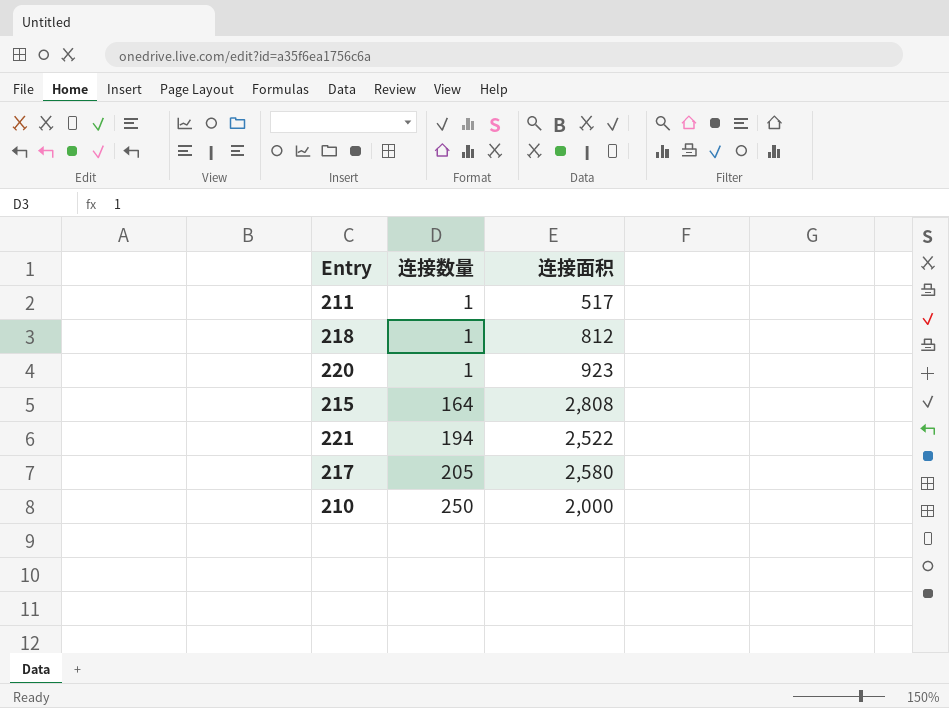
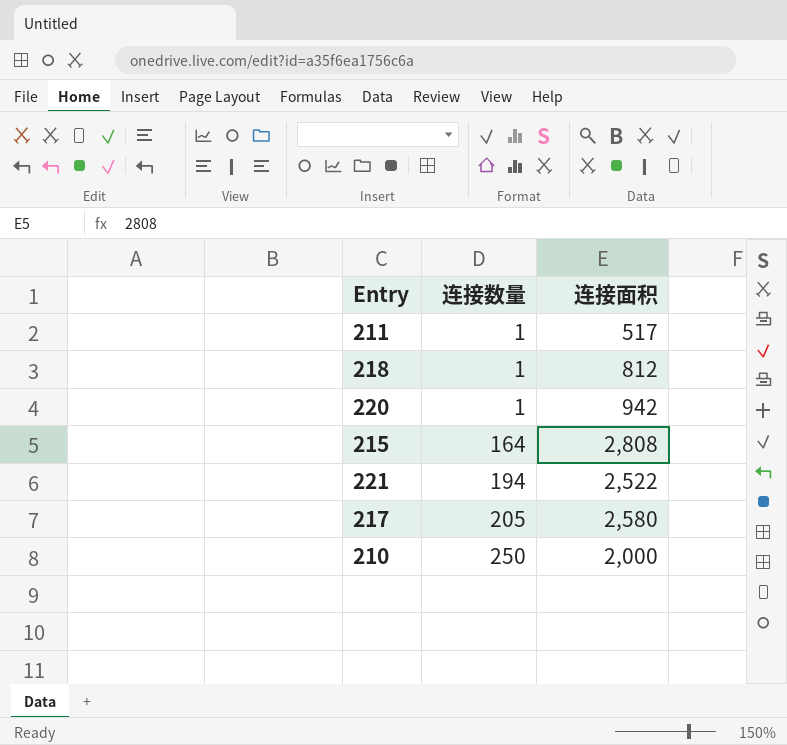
220 | 连接面积: 923 -> 942

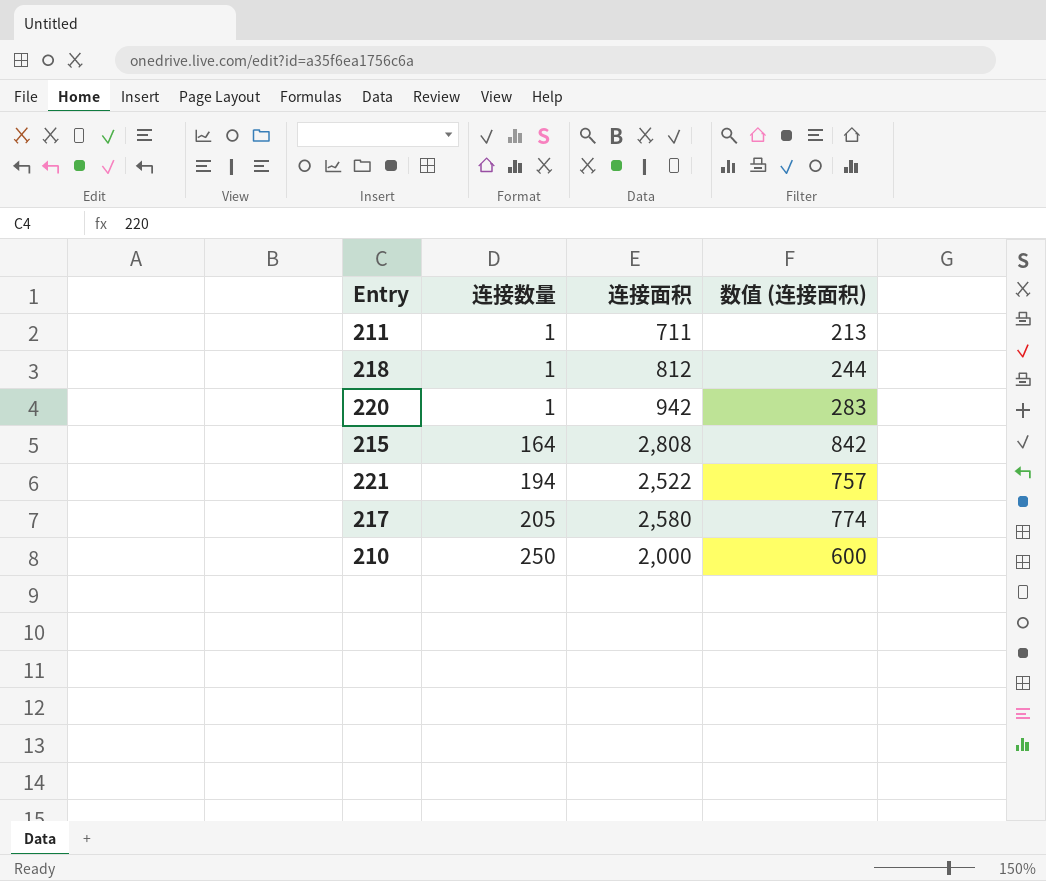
column 数值 (连接面积) | formula: none -> [连接面积] * 0.3
211 | 连接面积: 517 -> 711

